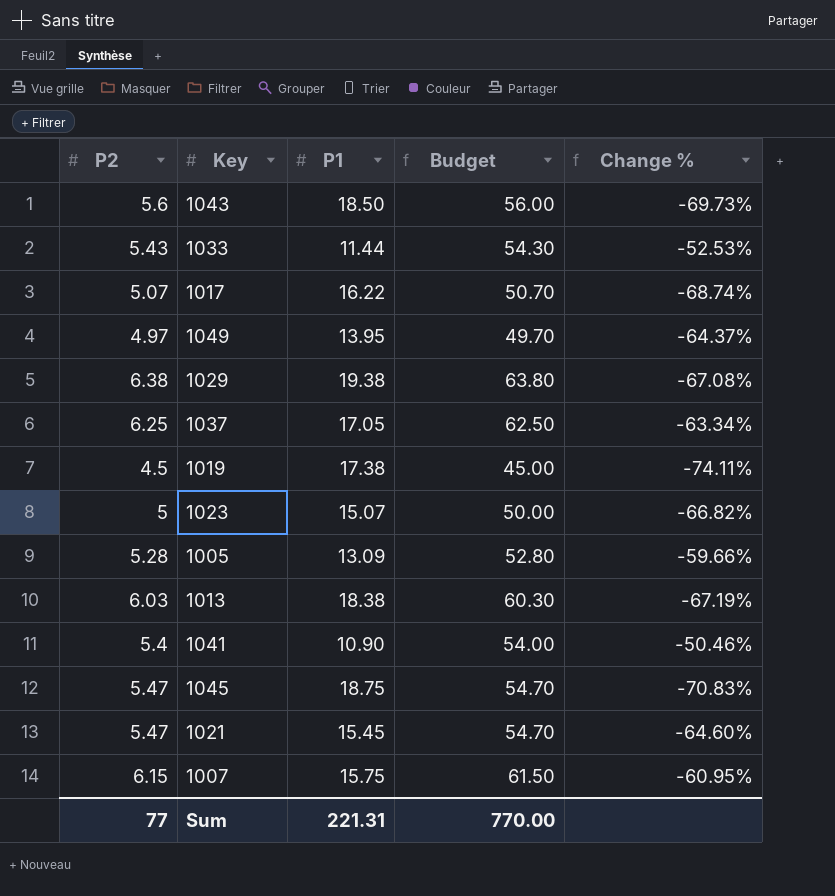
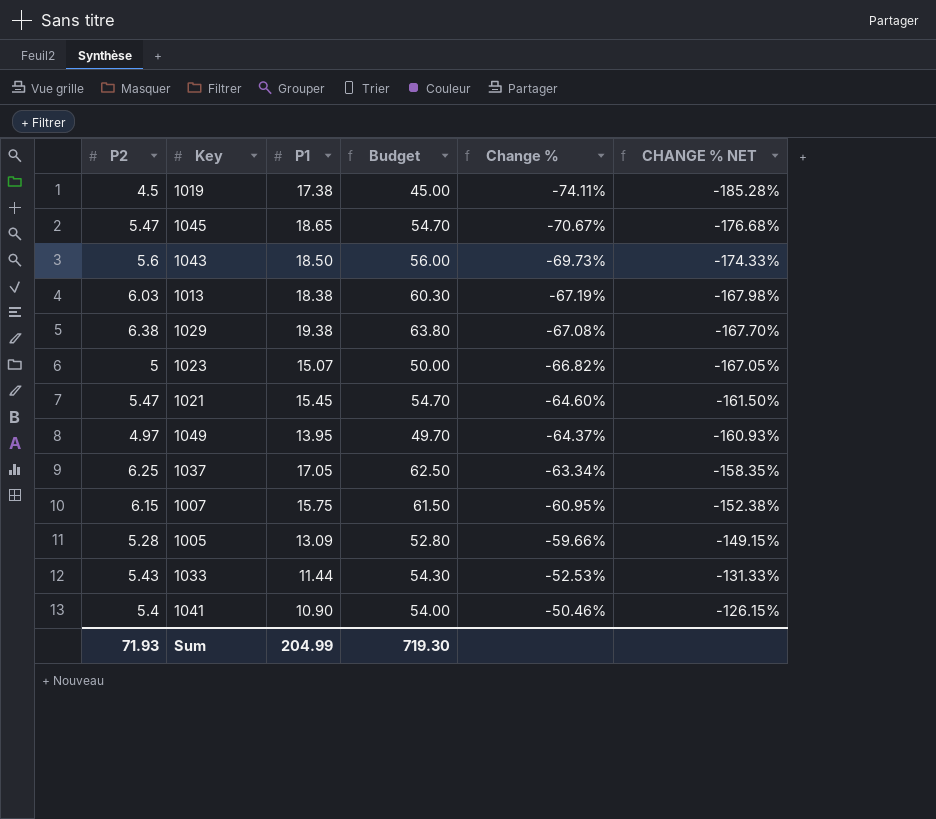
row order: none -> Change % ascending
column CHANGE % NET | formula: none -> [Change %] * 2.5
row 1017: 5.07 | 16.22 | 50.70 | -68.74% -> none
1045 | P1: 18.75 -> 18.65
1045 | Change %: -70.83% -> -70.67%
Sum | P2: 77 -> 71.93
Sum | P1: 221.31 -> 204.99
Sum | Budget: 770.00 -> 719.30

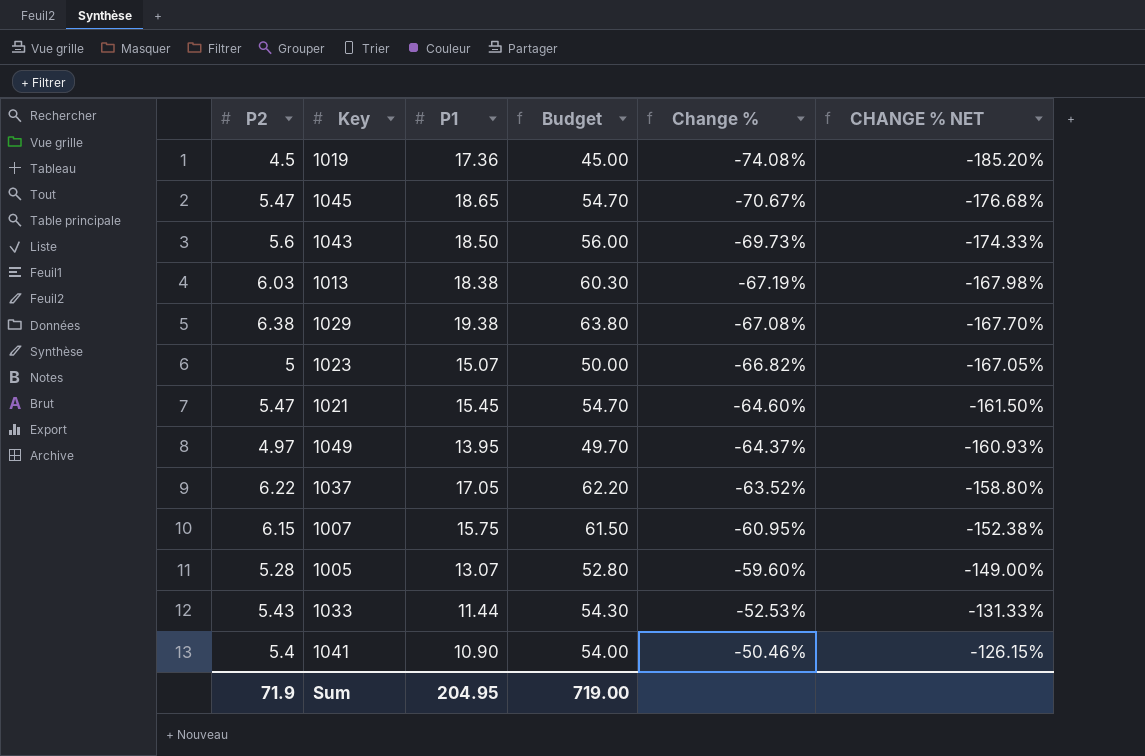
1019 | P1: 17.38 -> 17.36
1019 | Change %: -74.11% -> -74.08%
1019 | CHANGE % NET: -185.28% -> -185.20%
1037 | P2: 6.25 -> 6.22
1037 | Budget: 62.50 -> 62.20
1037 | Change %: -63.34% -> -63.52%
1037 | CHANGE % NET: -158.35% -> -158.80%
1005 | P1: 13.09 -> 13.07
1005 | Change %: -59.66% -> -59.60%
1005 | CHANGE % NET: -149.15% -> -149.00%
Sum | P2: 71.93 -> 71.9
Sum | P1: 204.99 -> 204.95
Sum | Budget: 719.30 -> 719.00

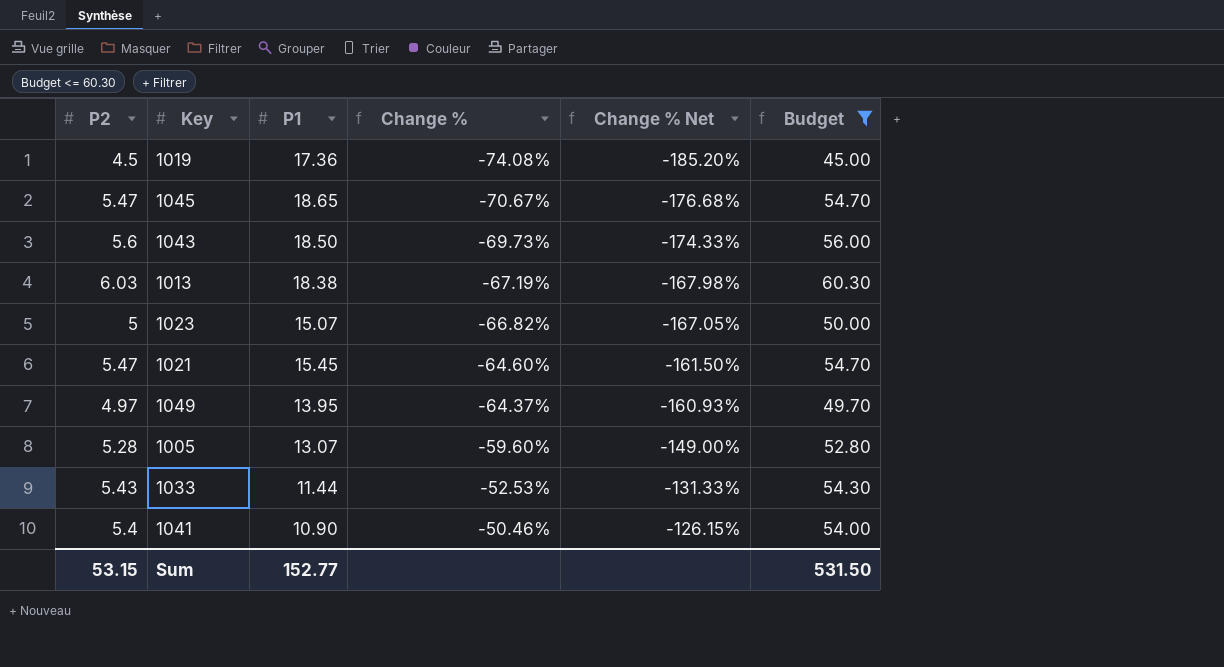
filter: none -> Budget <= 60.30
column name: CHANGE % NET -> Change % Net
column Budget | position: 4 -> 6
Sum | P2: 71.9 -> 53.15
Sum | P1: 204.95 -> 152.77
Sum | Budget: 719.00 -> 531.50

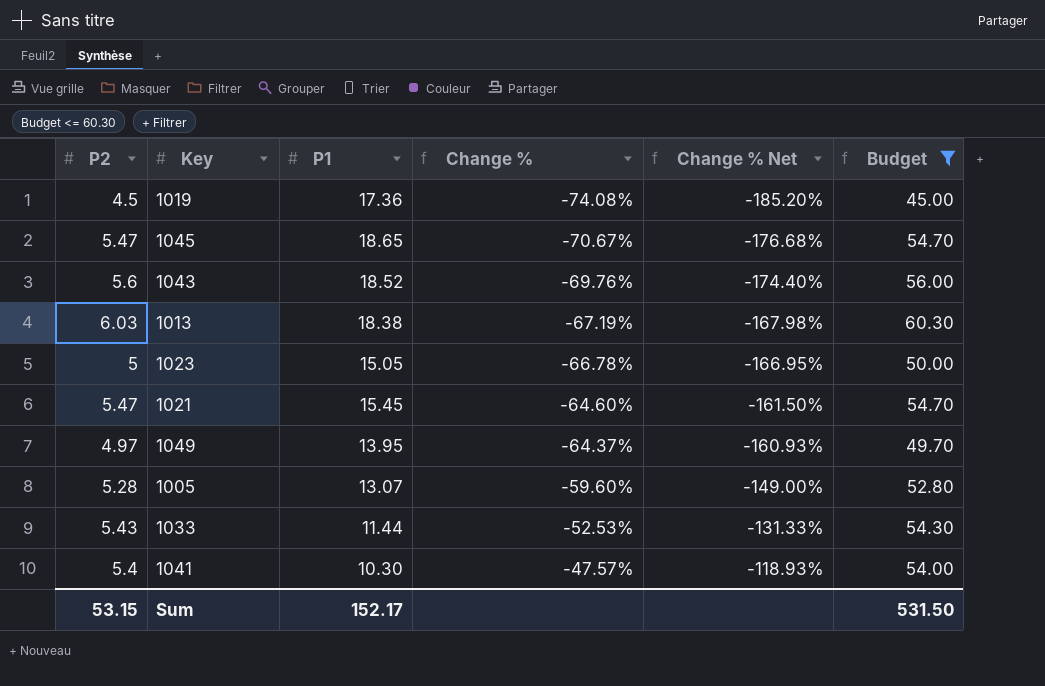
1043 | P1: 18.50 -> 18.52
1043 | Change %: -69.73% -> -69.76%
1043 | Change % Net: -174.33% -> -174.40%
1023 | P1: 15.07 -> 15.05
1023 | Change %: -66.82% -> -66.78%
1023 | Change % Net: -167.05% -> -166.95%
1041 | P1: 10.90 -> 10.30
1041 | Change %: -50.46% -> -47.57%
1041 | Change % Net: -126.15% -> -118.93%
Sum | P1: 152.77 -> 152.17

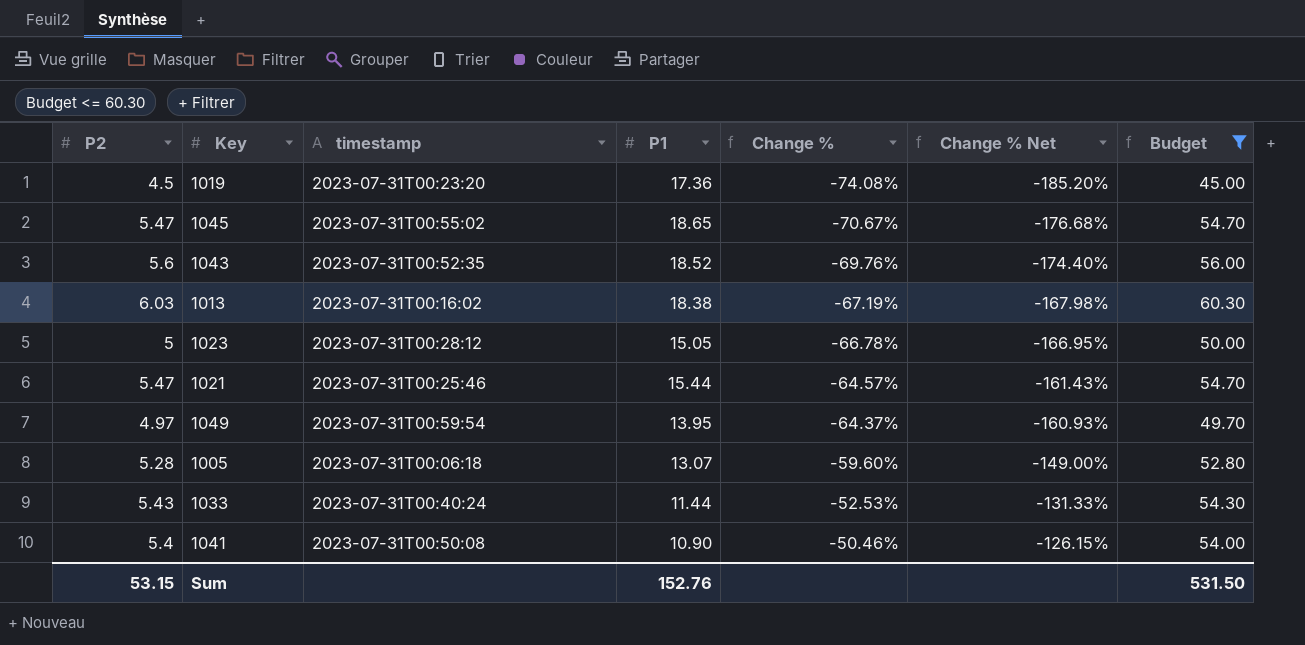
column timestamp | position: none -> 3
1021 | P1: 15.45 -> 15.44
1021 | Change %: -64.60% -> -64.57%
1021 | Change % Net: -161.50% -> -161.43%
1041 | P1: 10.30 -> 10.90
1041 | Change %: -47.57% -> -50.46%
1041 | Change % Net: -118.93% -> -126.15%
Sum | P1: 152.17 -> 152.76

